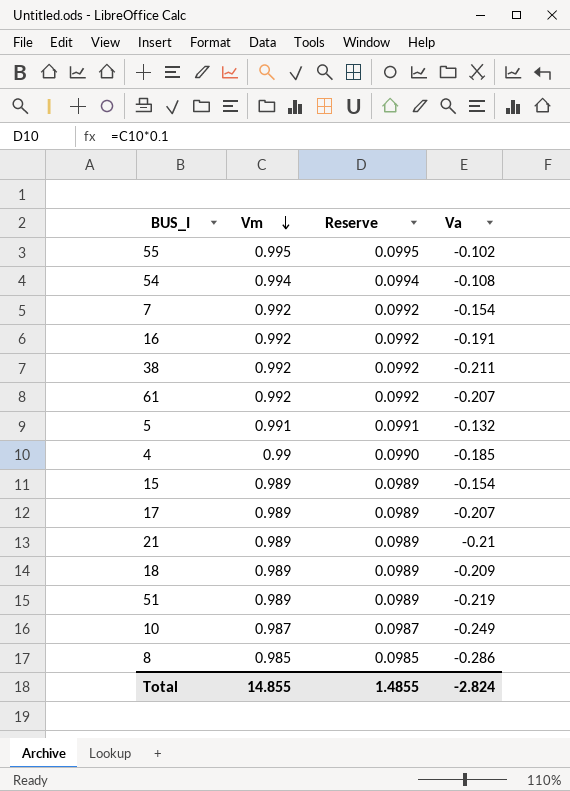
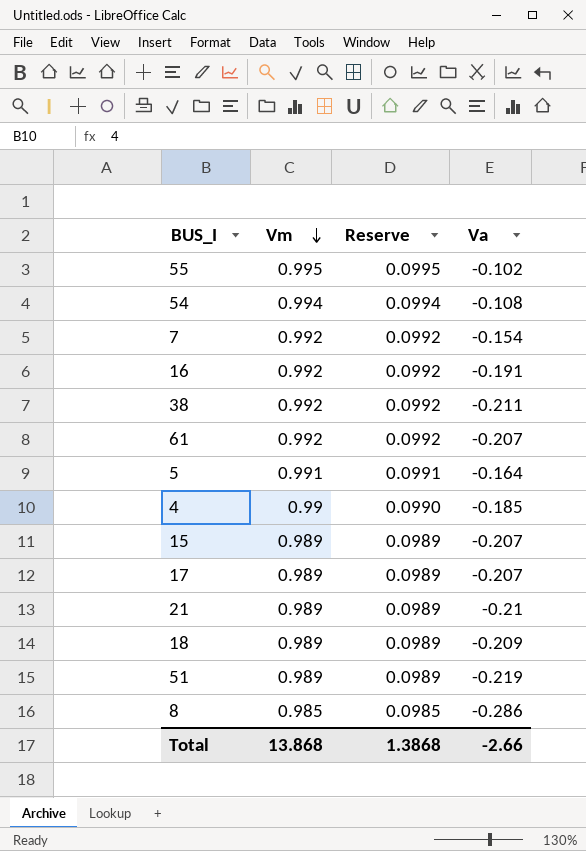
row 10: 0.987 | 0.0987 | -0.249 -> none
5 | Va: -0.132 -> -0.164
15 | Va: -0.154 -> -0.207
Total | Vm: 14.855 -> 13.868
Total | Reserve: 1.4855 -> 1.3868
Total | Va: -2.824 -> -2.66

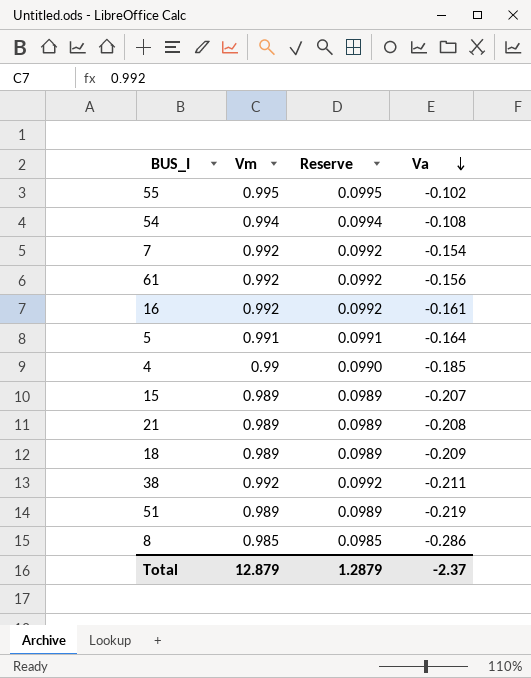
row order: Vm descending -> Va descending
row 17: 0.989 | 0.0989 | -0.207 -> none
61 | Va: -0.207 -> -0.156
16 | Va: -0.191 -> -0.161
21 | Va: -0.21 -> -0.208
Total | Vm: 13.868 -> 12.879
Total | Reserve: 1.3868 -> 1.2879
Total | Va: -2.66 -> -2.37

